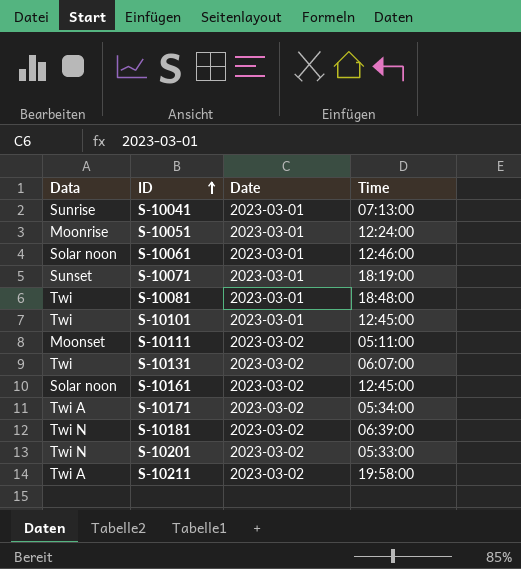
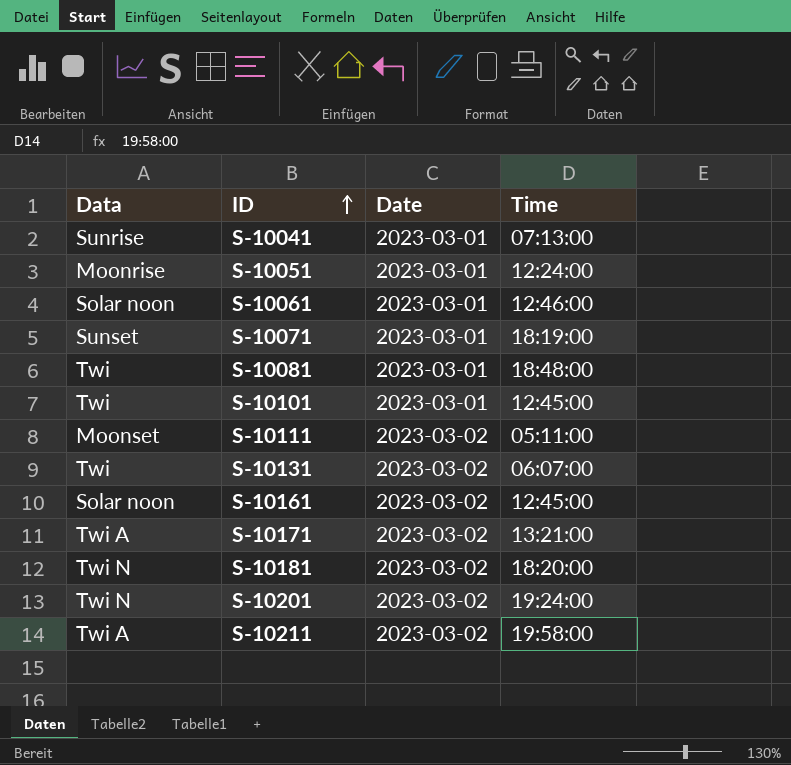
S-10171 | Time: 05:34:00 -> 13:21:00
S-10181 | Time: 06:39:00 -> 18:20:00
S-10201 | Time: 05:33:00 -> 19:24:00

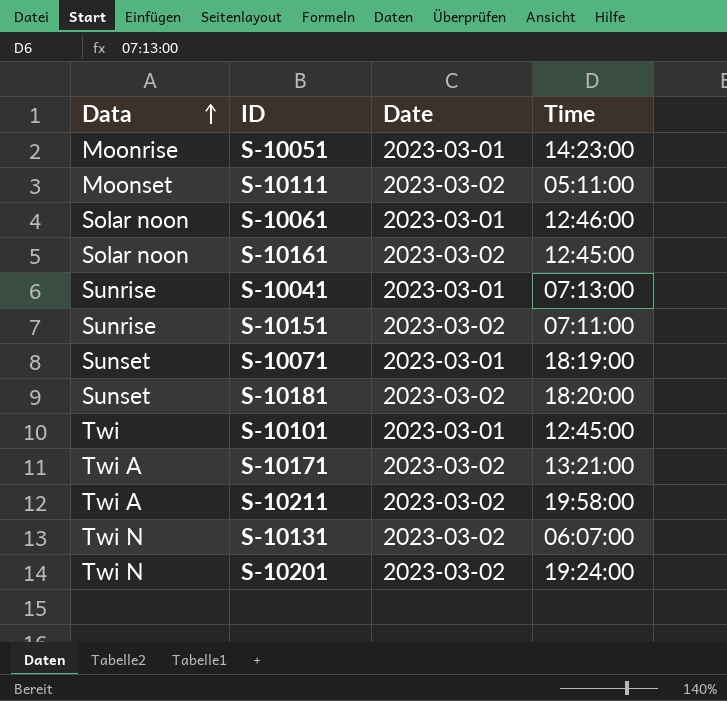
row order: ID ascending -> Data ascending
row S-10081: Twi | 2023-03-01 | 18:48:00 -> none
S-10051 | Time: 12:24:00 -> 14:23:00
row S-10151: none -> Sunrise | 2023-03-02 | 07:11:00
S-10181 | Data: Twi N -> Sunset
S-10131 | Data: Twi -> Twi N

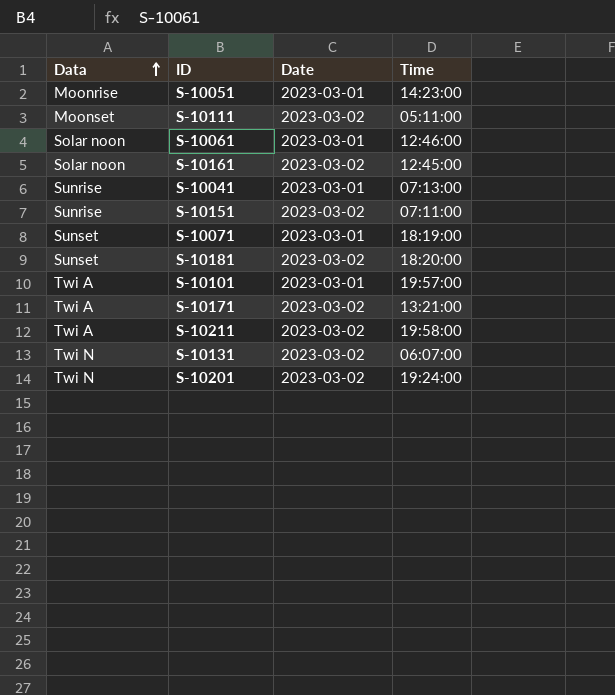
S-10101 | Data: Twi -> Twi A
S-10101 | Time: 12:45:00 -> 19:57:00

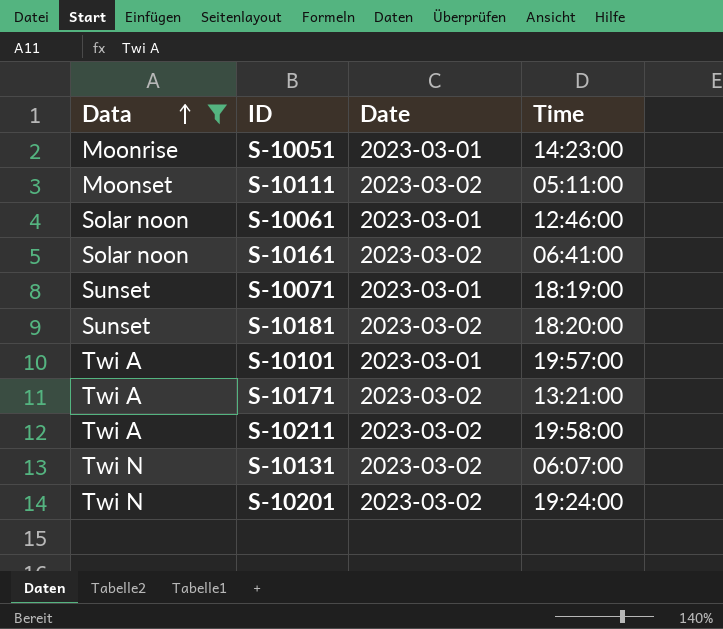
filter: none -> Data != Sunrise
S-10161 | Time: 12:45:00 -> 06:41:00

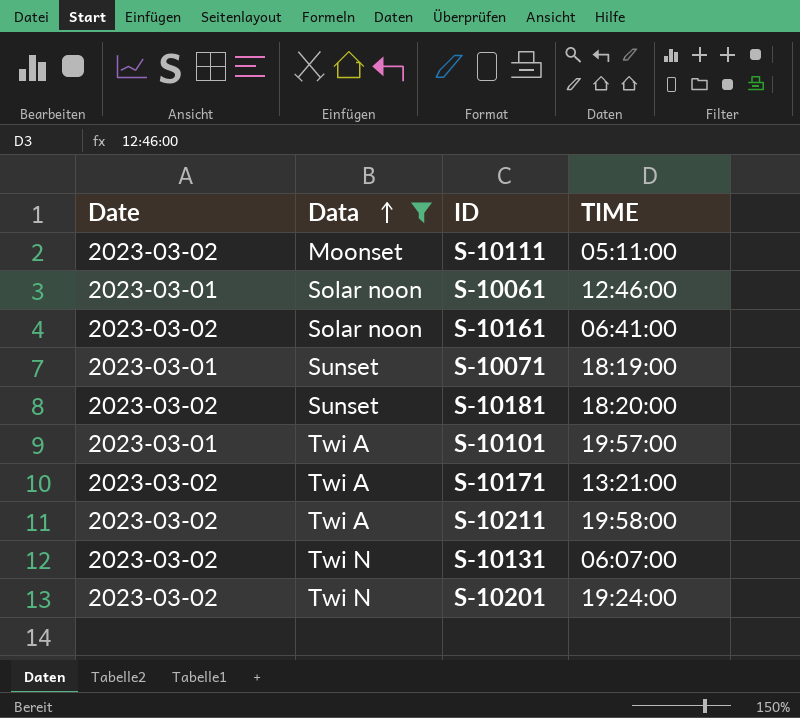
column Date | position: 3 -> 1
column name: Time -> TIME
row S-10051: Moonrise | 2023-03-01 | 14:23:00 -> none

